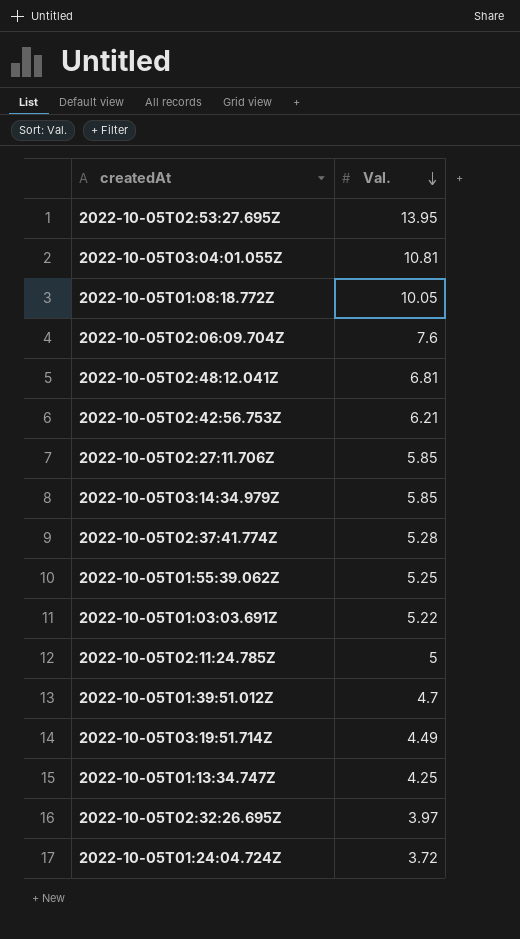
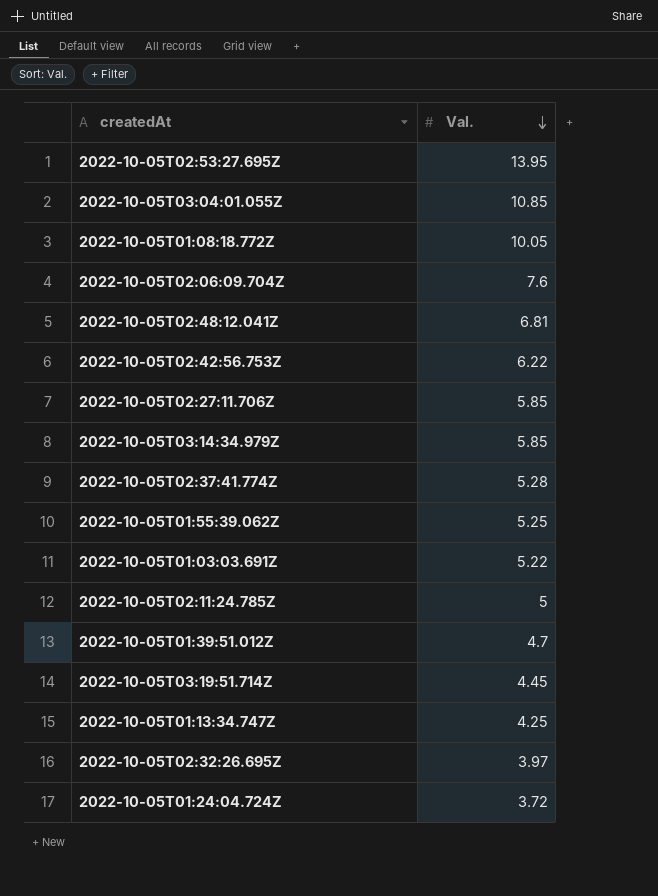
2022-10-05T03:04:01.055Z | Val.: 10.81 -> 10.85
2022-10-05T02:42:56.753Z | Val.: 6.21 -> 6.22
2022-10-05T03:19:51.714Z | Val.: 4.49 -> 4.45

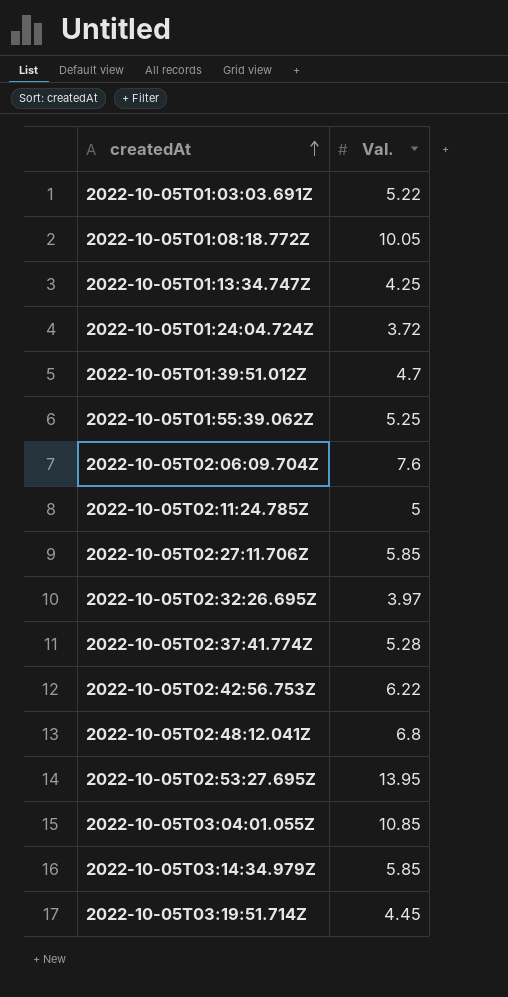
row order: Val. descending -> createdAt ascending
2022-10-05T02:48:12.041Z | Val.: 6.81 -> 6.8

